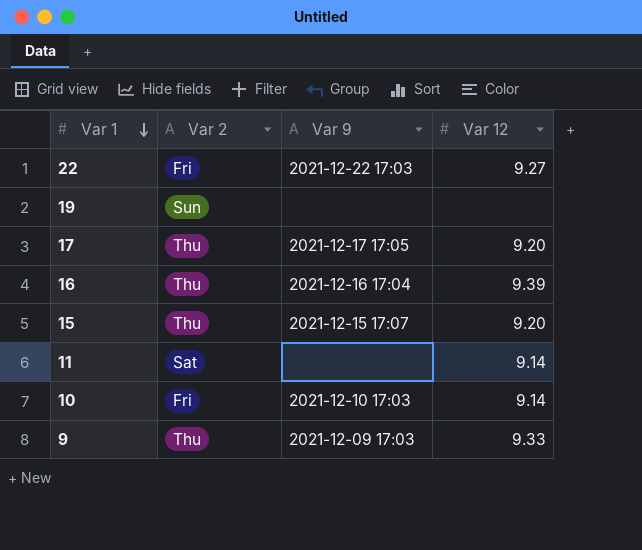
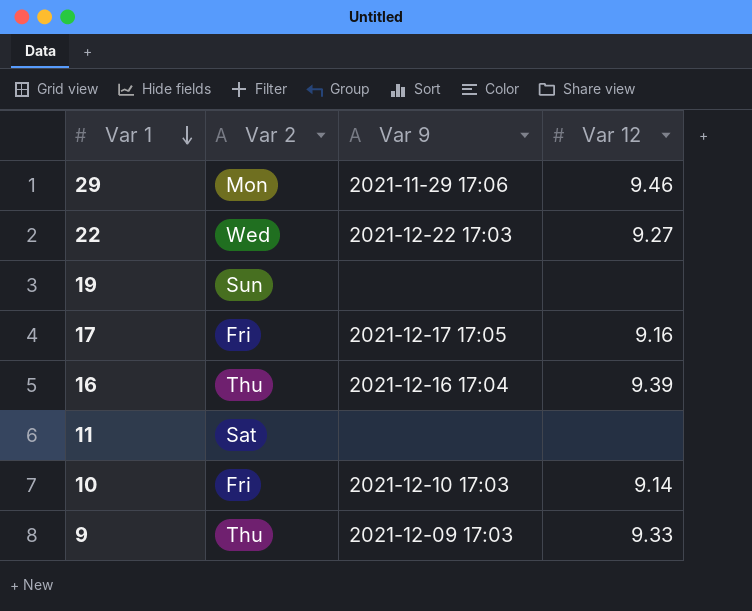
row 15: Thu | 2021-12-15 17:07 | 9.20 -> none
row 29: none -> Mon | 2021-11-29 17:06 | 9.46
22 | Var 2: Fri -> Wed
17 | Var 2: Thu -> Fri
17 | Var 12: 9.20 -> 9.16
11 | Var 12: 9.14 -> none

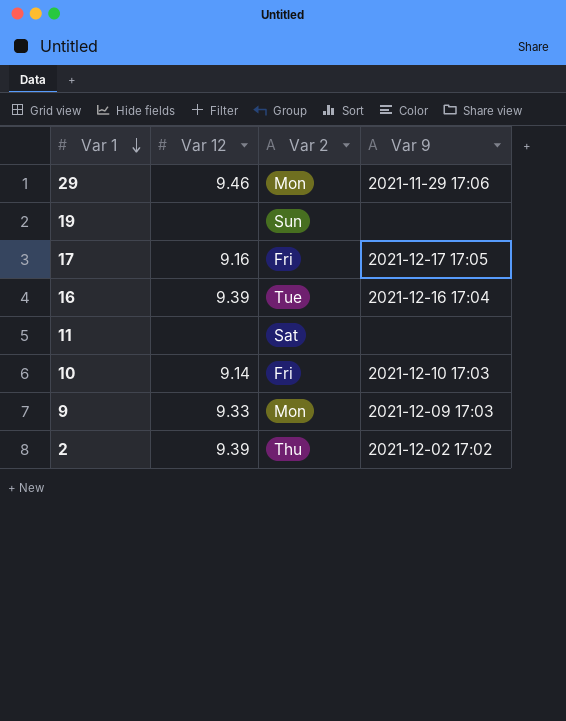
column Var 12 | position: 4 -> 2
row 22: Wed | 2021-12-22 17:03 | 9.27 -> none
16 | Var 2: Thu -> Tue
9 | Var 2: Thu -> Mon
row 2: none -> 9.39 | Thu | 2021-12-02 17:02

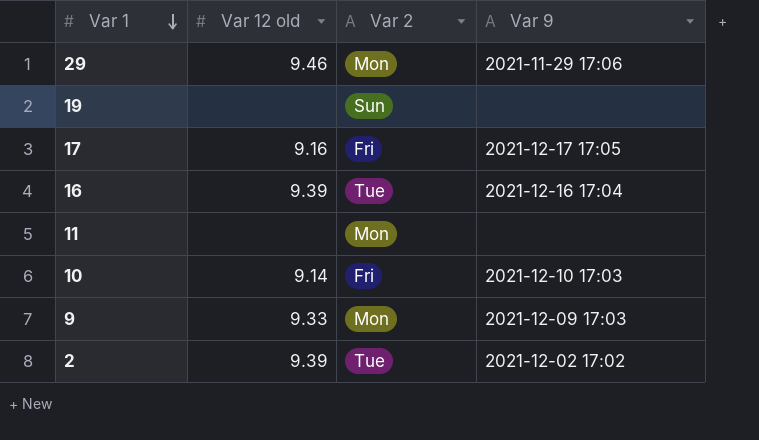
column name: Var 12 -> Var 12 old
11 | Var 2: Sat -> Mon
2 | Var 2: Thu -> Tue

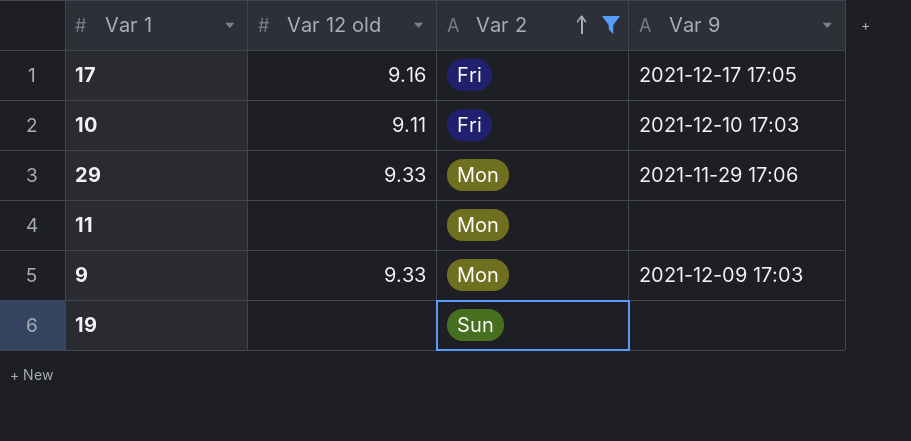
filter: none -> Var 2 != Tue
row order: Var 1 descending -> Var 2 ascending
10 | Var 12 old: 9.14 -> 9.11
29 | Var 12 old: 9.46 -> 9.33

